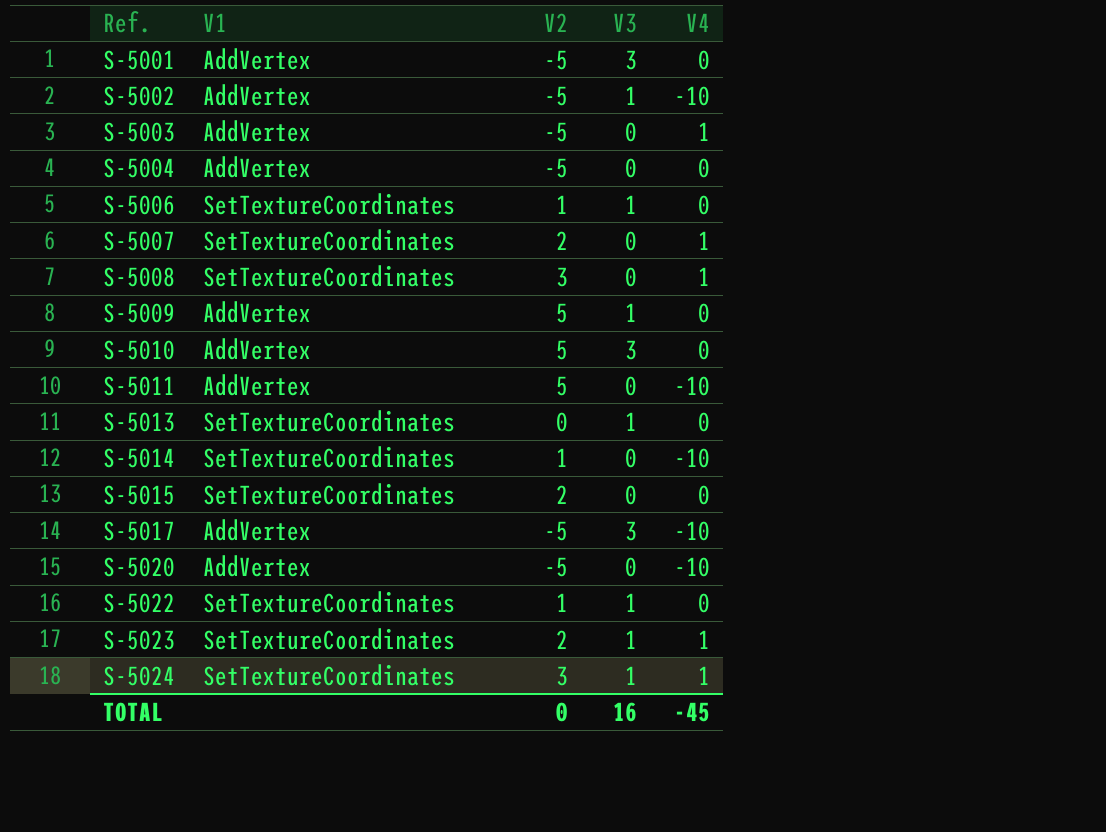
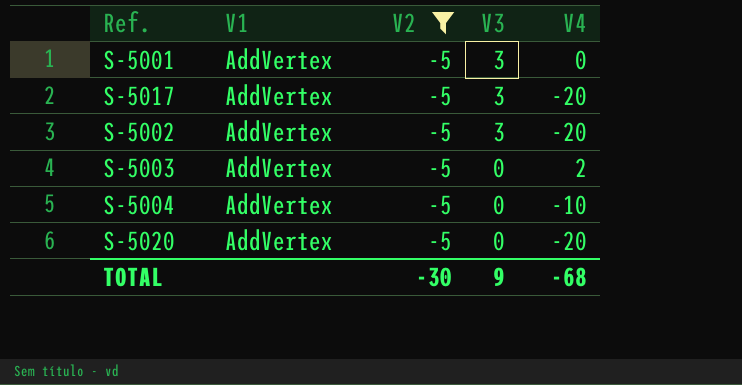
filter: none -> V2 = -5
row order: Ref. ascending -> V3 descending
S-5017 | V4: -10 -> -20
S-5002 | V3: 1 -> 3
S-5002 | V4: -10 -> -20
S-5003 | V4: 1 -> 2
S-5004 | V4: 0 -> -10
S-5020 | V4: -10 -> -20
TOTAL | V2: 0 -> -30
TOTAL | V3: 16 -> 9
TOTAL | V4: -45 -> -68

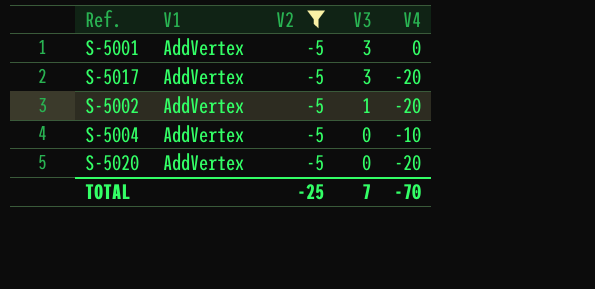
row S-5003: AddVertex | -5 | 0 | 2 -> none
S-5002 | V3: 3 -> 1
TOTAL | V2: -30 -> -25
TOTAL | V3: 9 -> 7
TOTAL | V4: -68 -> -70

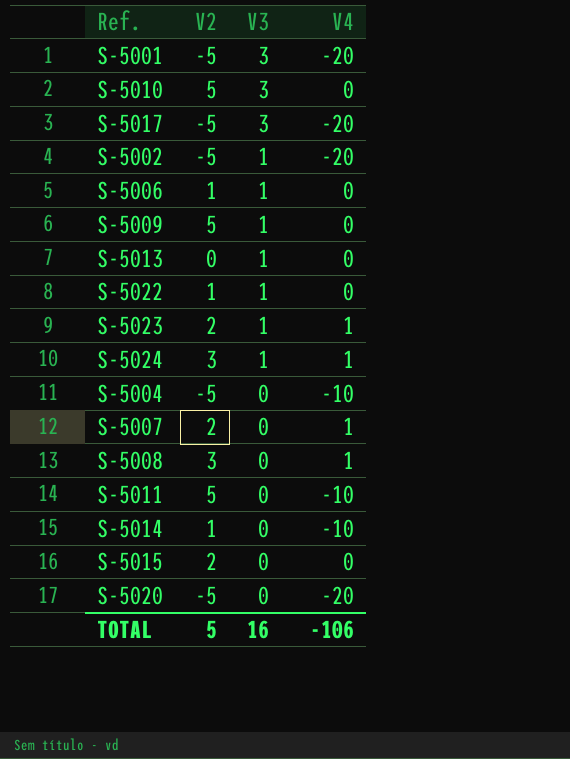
filter: V2 = -5 -> none
column V1 | position: 2 -> none
S-5001 | V4: 0 -> -20
TOTAL | V2: -25 -> 5
TOTAL | V3: 7 -> 16
TOTAL | V4: -70 -> -106

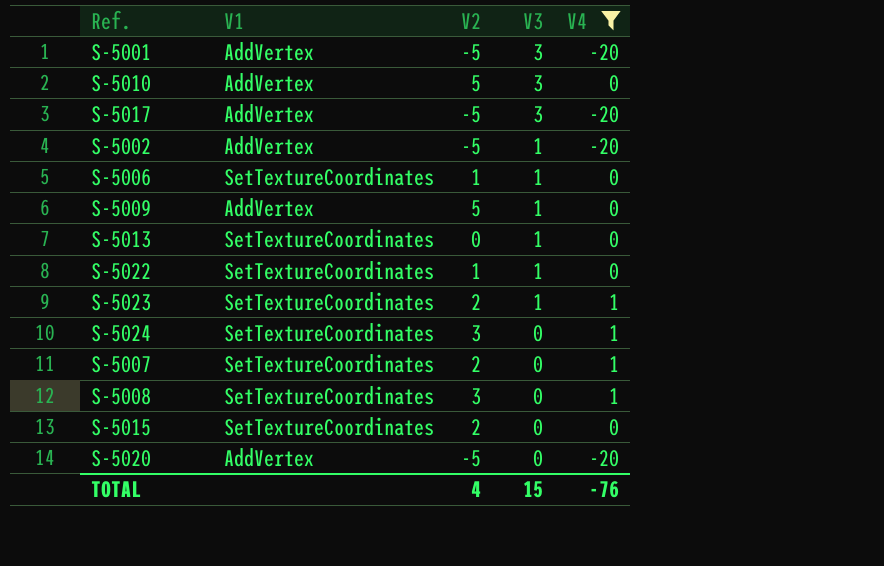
filter: none -> V4 != -10
column V1 | position: none -> 2
S-5024 | V3: 1 -> 0
TOTAL | V2: 5 -> 4
TOTAL | V3: 16 -> 15
TOTAL | V4: -106 -> -76

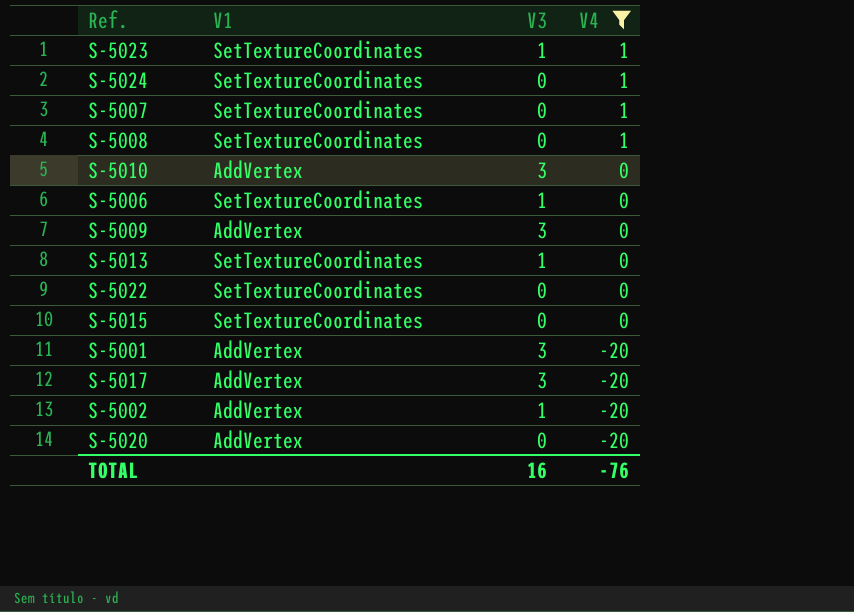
row order: V3 descending -> V4 descending
column V2 | position: 3 -> none
S-5009 | V3: 1 -> 3
S-5022 | V3: 1 -> 0
TOTAL | V3: 15 -> 16

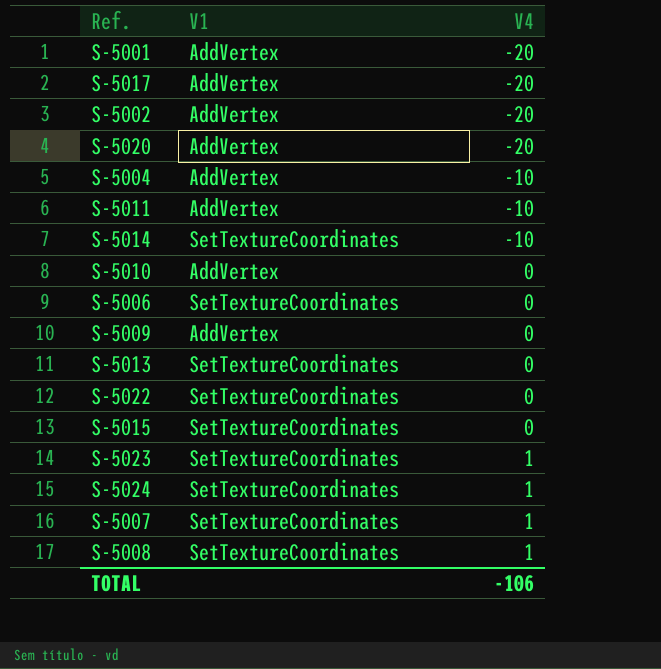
filter: V4 != -10 -> none
row order: V4 descending -> V4 ascending
column V3 | position: 3 -> none
TOTAL | V4: -76 -> -106

